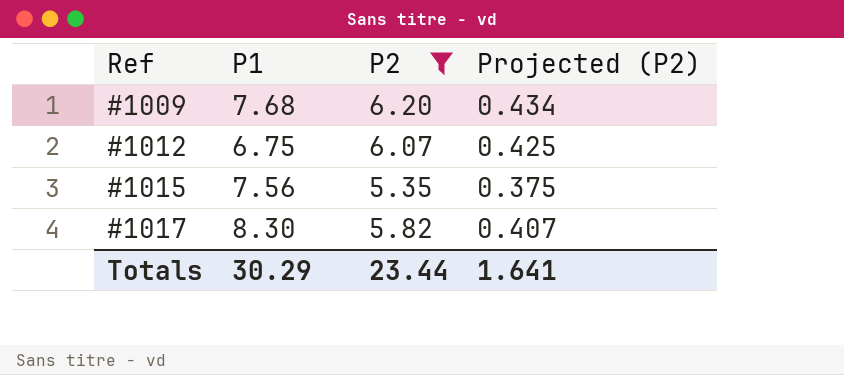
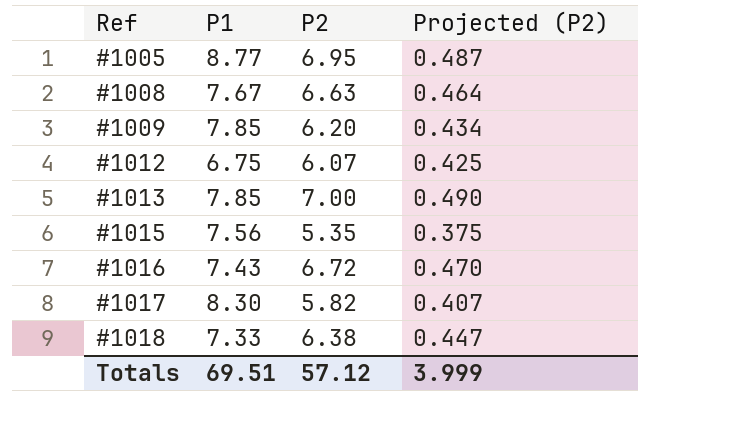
filter: P2 <= 6.20 -> none
#1009 | P1: 7.68 -> 7.85
Totals | P1: 30.29 -> 69.51
Totals | P2: 23.44 -> 57.12
Totals | Projected (P2): 1.641 -> 3.999

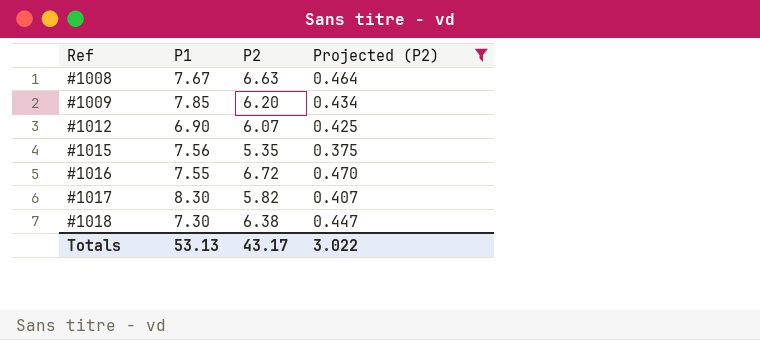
filter: none -> Projected (P2) <= 0.470
#1012 | P1: 6.75 -> 6.90
#1016 | P1: 7.43 -> 7.55
#1018 | P1: 7.33 -> 7.30
Totals | P1: 69.51 -> 53.13
Totals | P2: 57.12 -> 43.17
Totals | Projected (P2): 3.999 -> 3.022

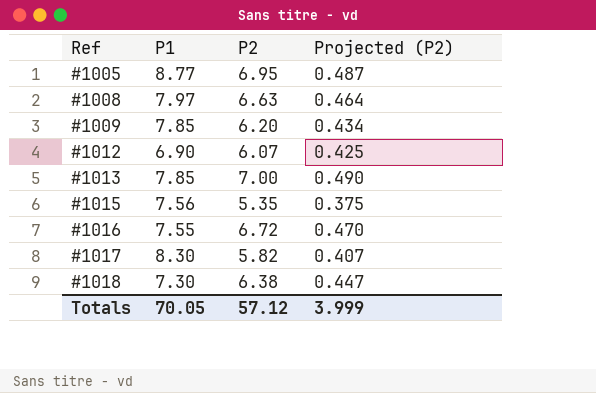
filter: Projected (P2) <= 0.470 -> none
#1008 | P1: 7.67 -> 7.97
Totals | P1: 53.13 -> 70.05
Totals | P2: 43.17 -> 57.12
Totals | Projected (P2): 3.022 -> 3.999

